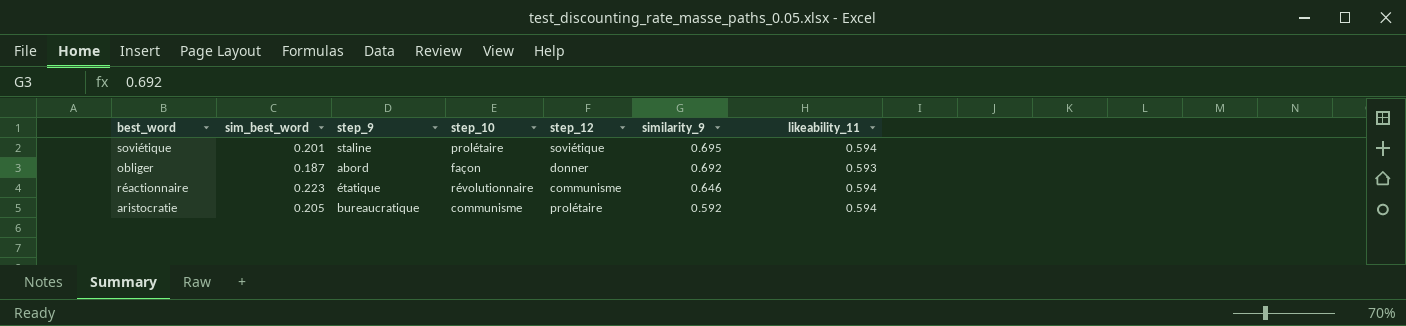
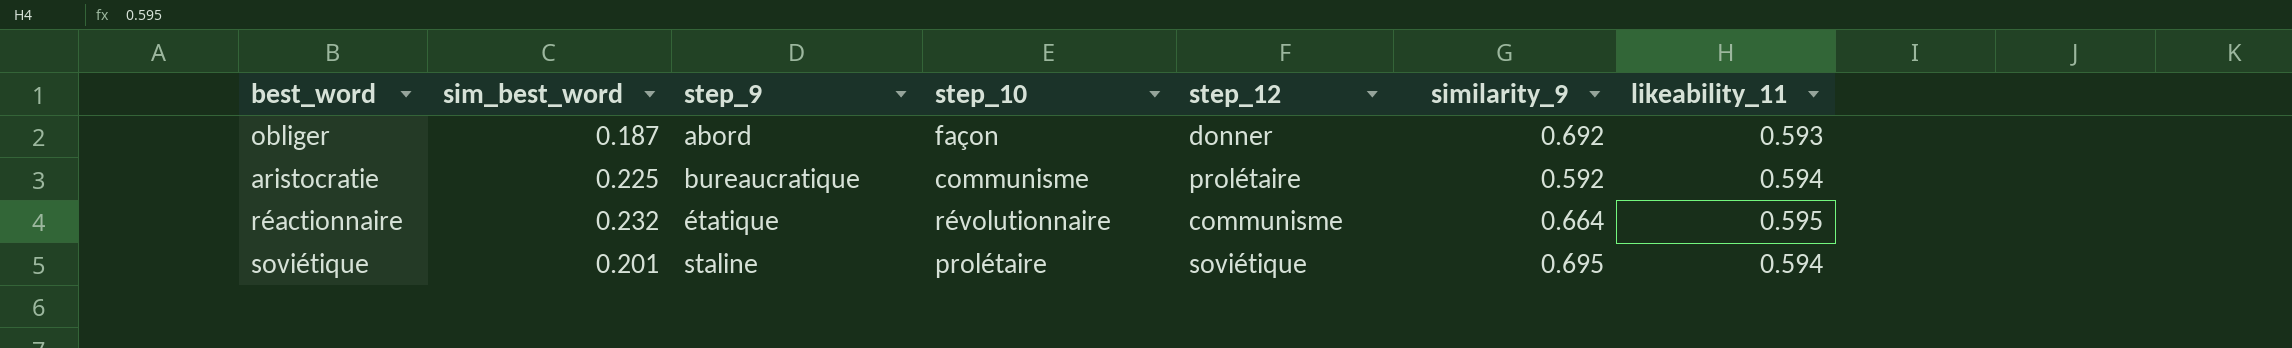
row order: similarity_9 descending -> step_9 ascending
aristocratie | sim_best_word: 0.205 -> 0.225
réactionnaire | sim_best_word: 0.223 -> 0.232
réactionnaire | similarity_9: 0.646 -> 0.664
réactionnaire | likeability_11: 0.594 -> 0.595

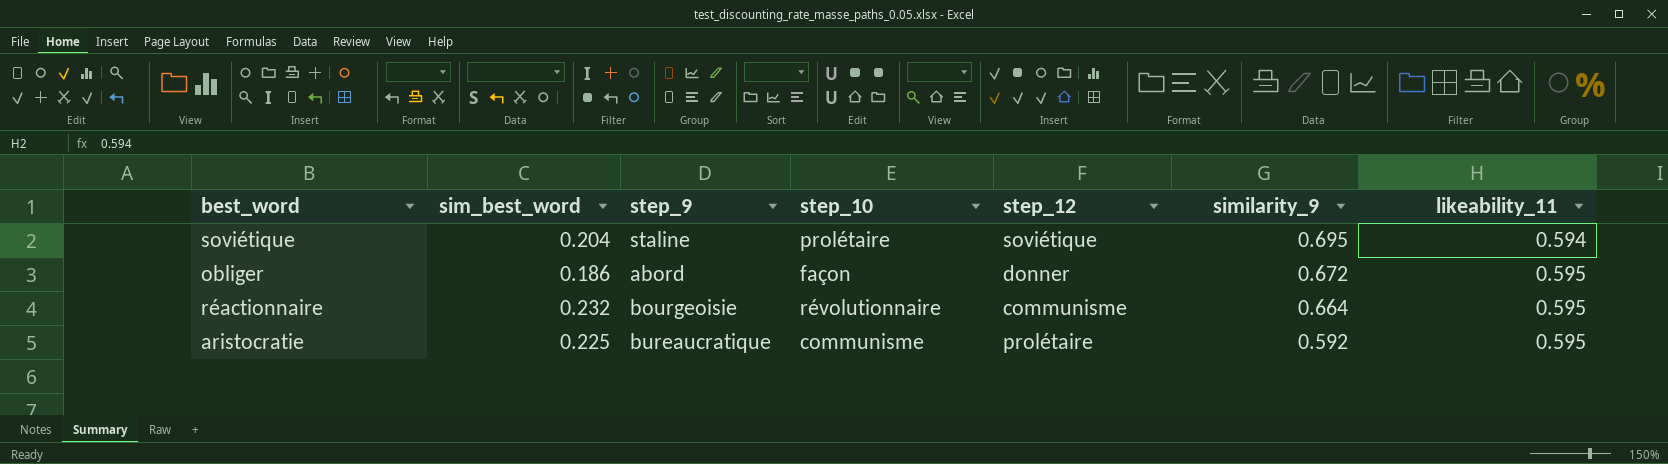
row order: step_9 ascending -> similarity_9 descending
soviétique | sim_best_word: 0.201 -> 0.204
obliger | sim_best_word: 0.187 -> 0.186
obliger | similarity_9: 0.692 -> 0.672
obliger | likeability_11: 0.593 -> 0.595
réactionnaire | step_9: étatique -> bourgeoisie
aristocratie | likeability_11: 0.594 -> 0.595

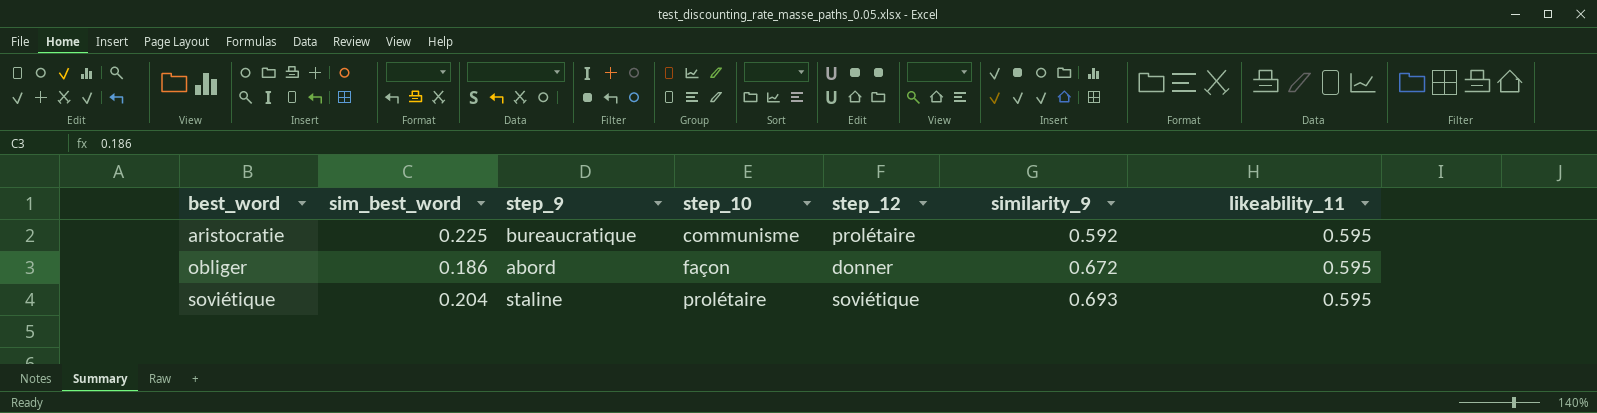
row order: similarity_9 descending -> best_word ascending
row réactionnaire: 0.232 | bourgeoisie | révolutionnaire | communisme | 0.664 | 0.595 -> none
soviétique | similarity_9: 0.695 -> 0.693
soviétique | likeability_11: 0.594 -> 0.595

